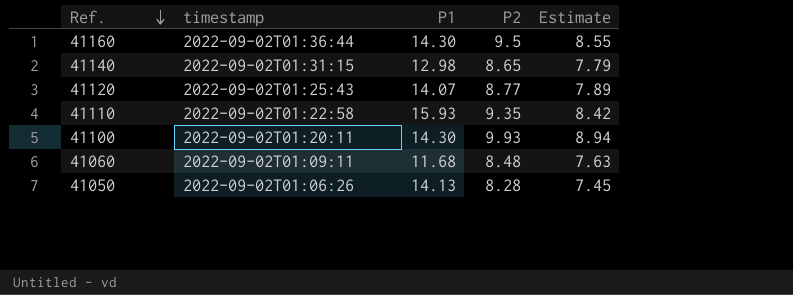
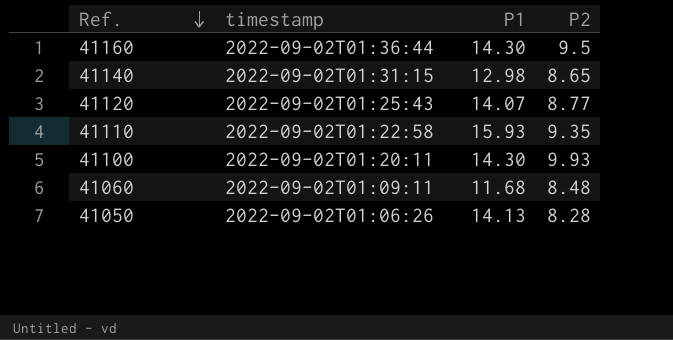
column Estimate | formula: [P2] * 0.9 -> none

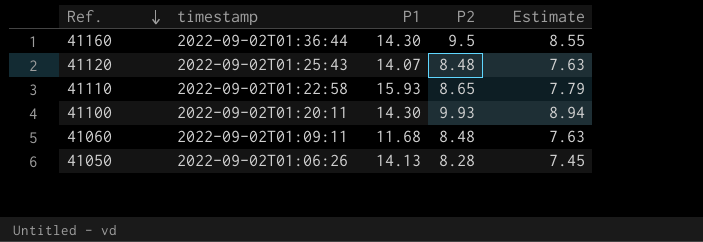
column Estimate | formula: none -> [P2] * 0.9
row 41140: 2022-09-02T01:31:15 | 12.98 | 8.65 -> none
41120 | P2: 8.77 -> 8.48
41110 | P2: 9.35 -> 8.65

